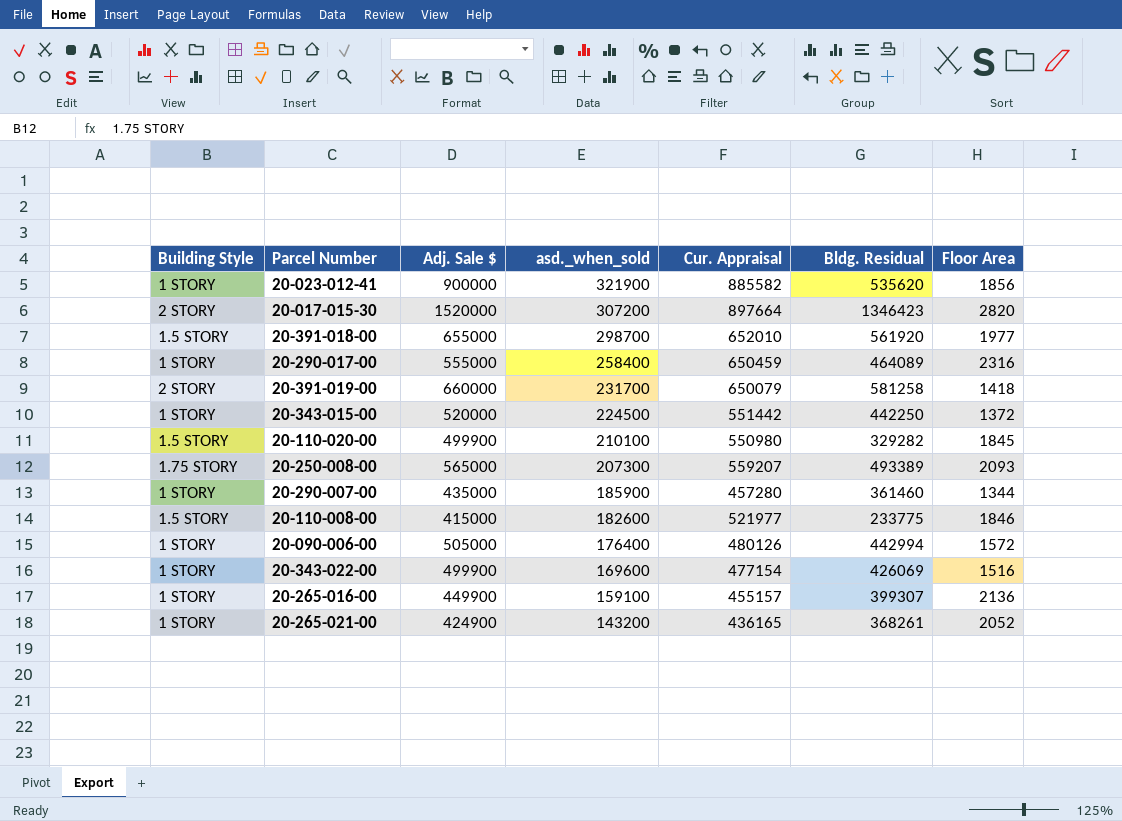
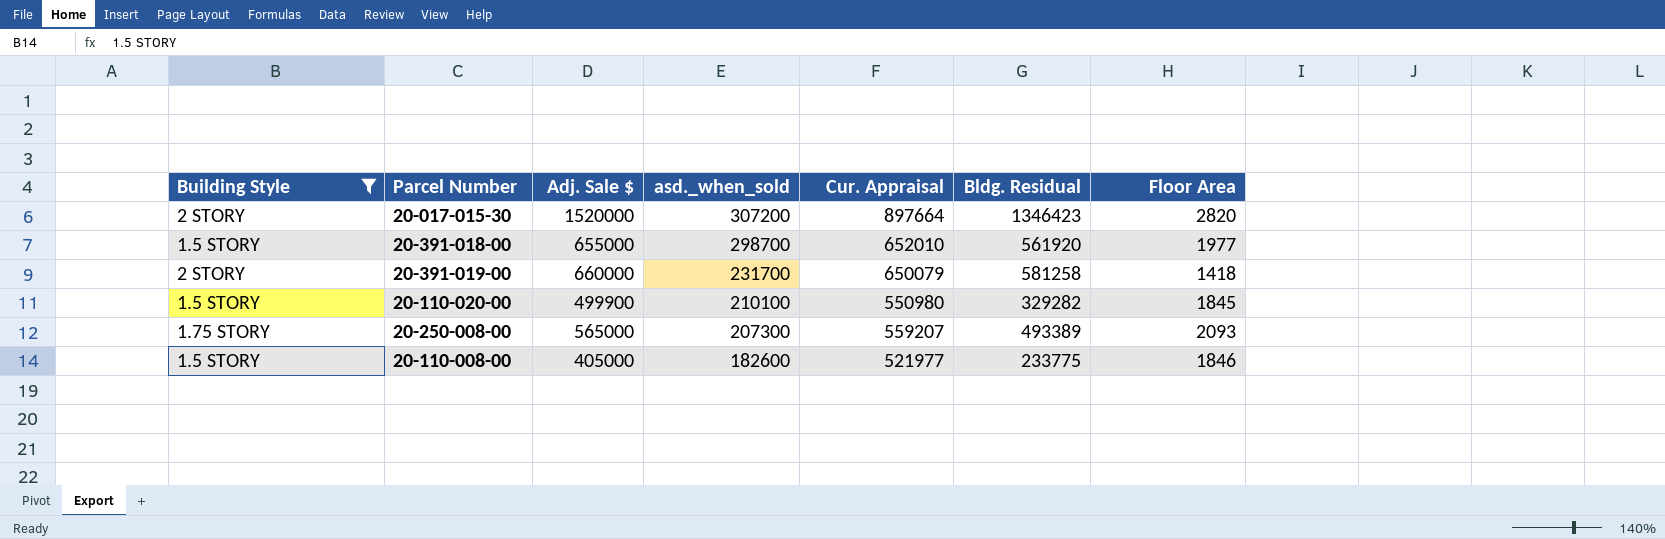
filter: none -> Building Style != 1 STORY
20-110-008-00 | Adj. Sale $: 415000 -> 405000

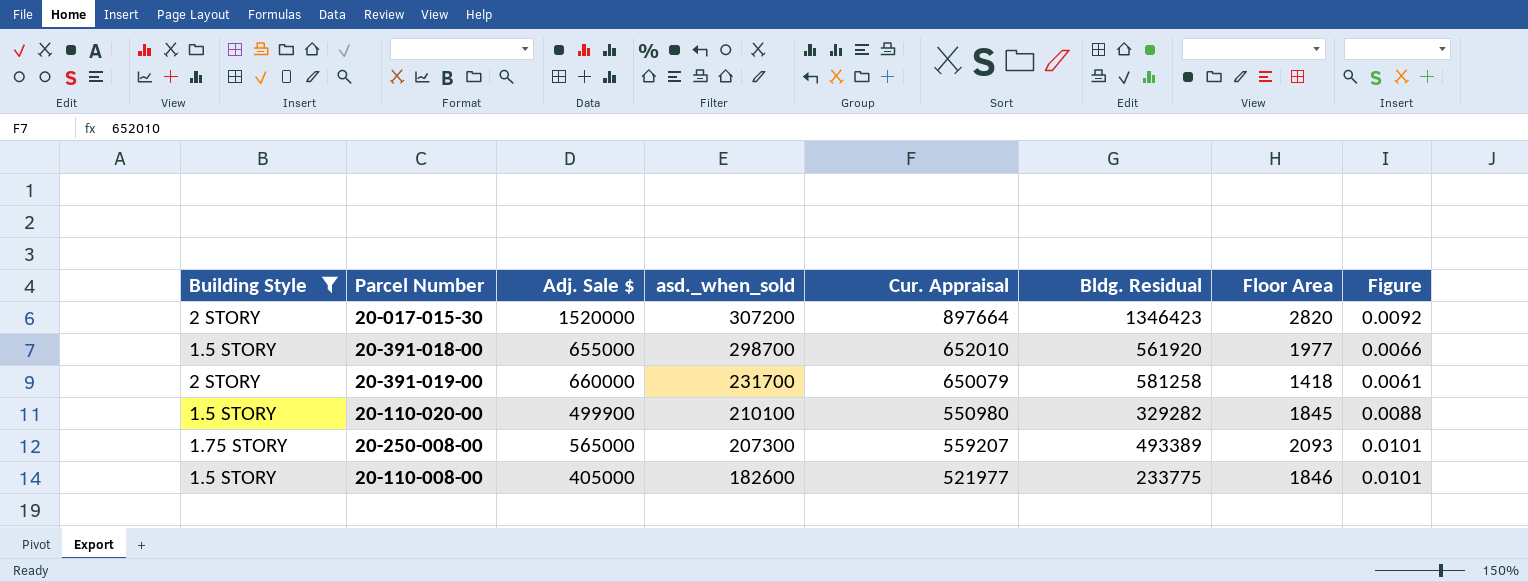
column Figure | formula: none -> [Floor Area] / [asd._when_sold]

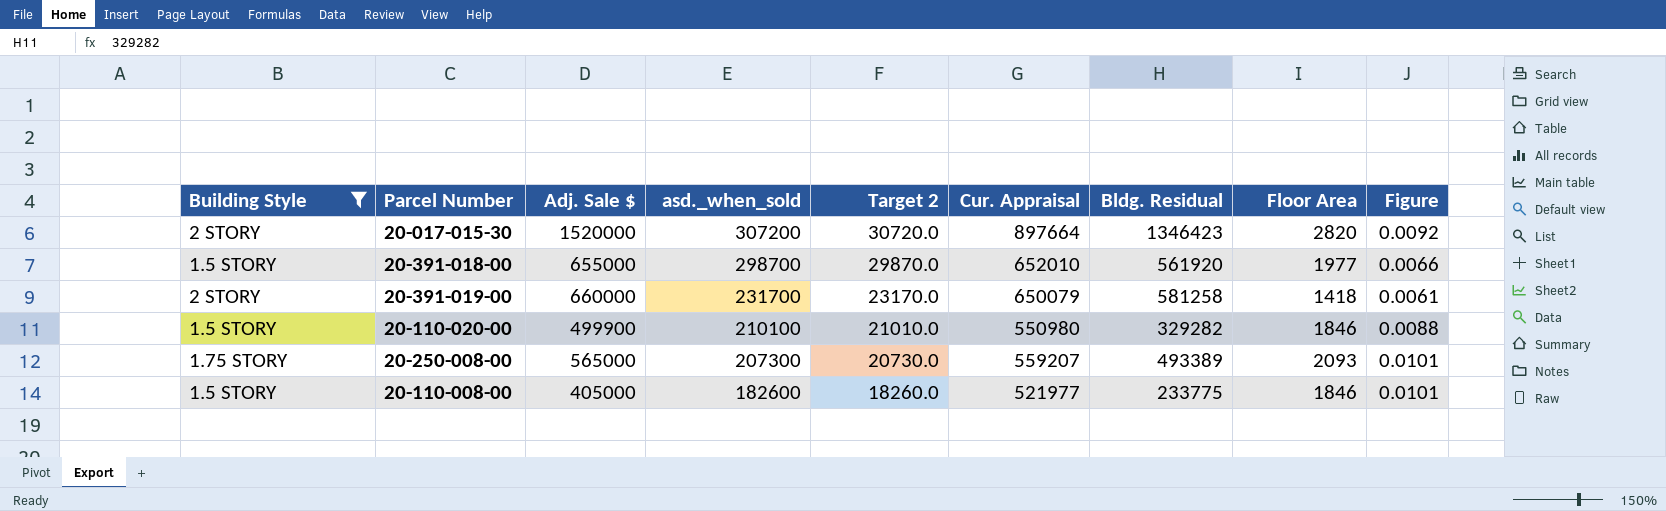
column Target 2 | formula: none -> [asd._when_sold] * 0.1
20-110-020-00 | Floor Area: 1845 -> 1846

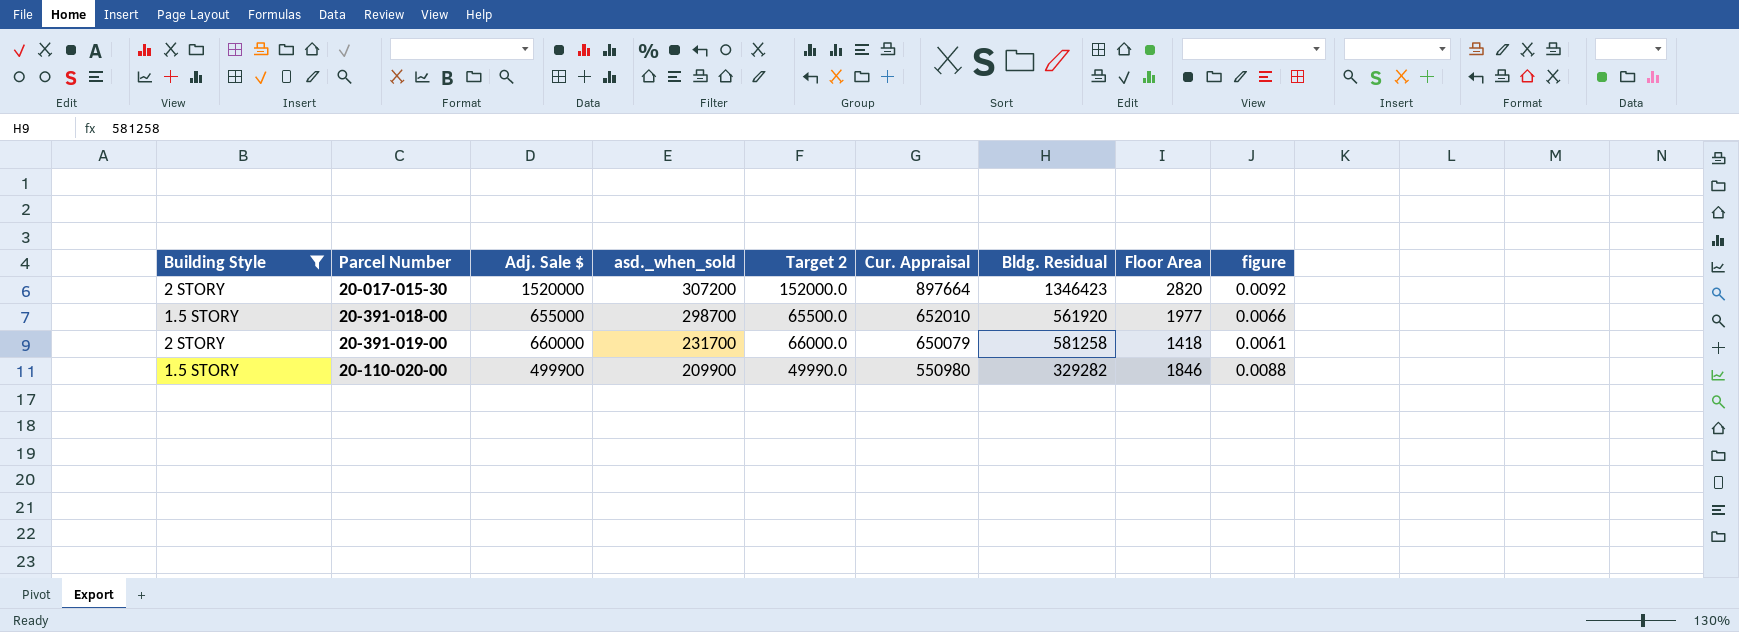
column Target 2 | formula: [asd._when_sold] * 0.1 -> [Adj. Sale $] * 0.1
column name: Figure -> figure
row 20-250-008-00: 1.75 STORY | 565000 | 207300 | 20730.0 | 559207 | 493389 | 2093 | 0.0101 -> none
row 20-110-008-00: 1.5 STORY | 405000 | 182600 | 18260.0 | 521977 | 233775 | 1846 | 0.0101 -> none
20-110-020-00 | asd._when_sold: 210100 -> 209900

